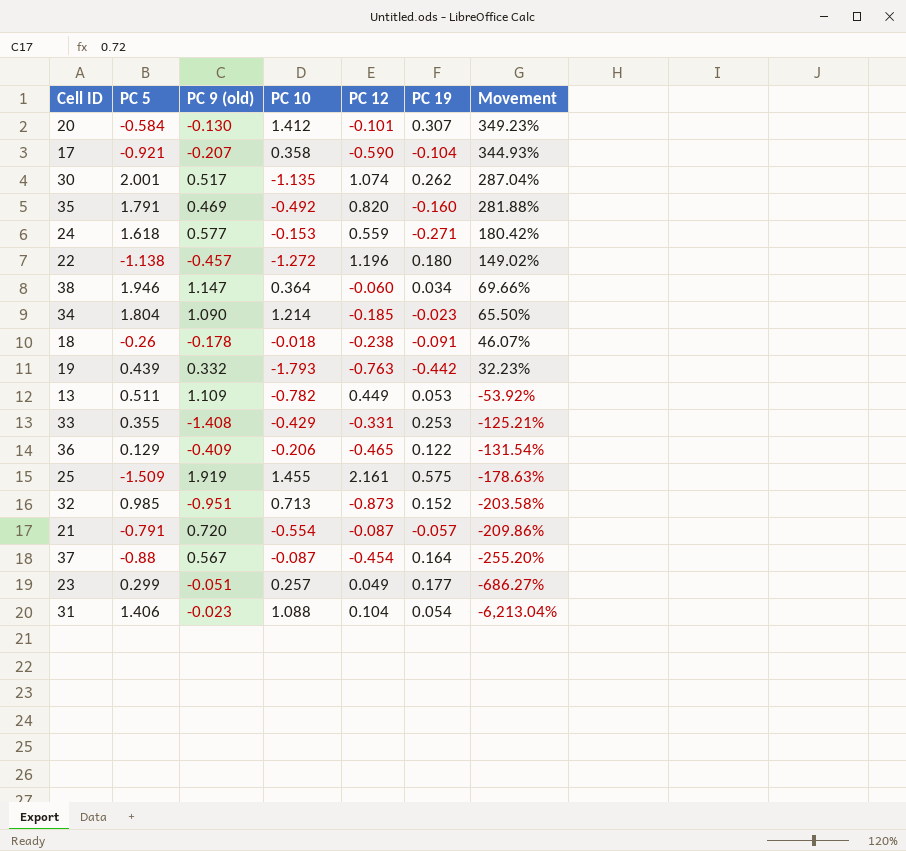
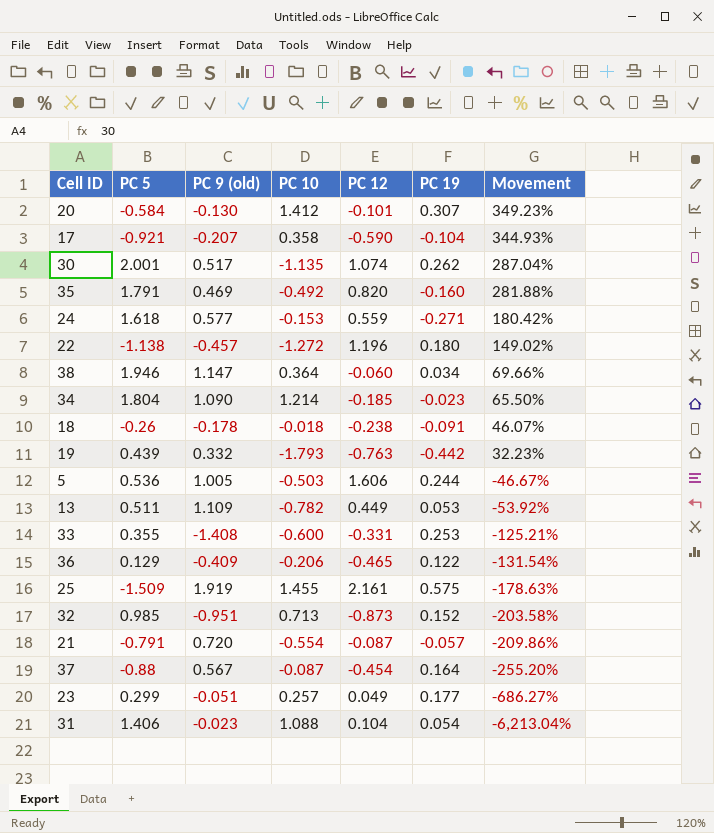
row 5: none -> 0.536 | 1.005 | -0.503 | 1.606 | 0.244 | -46.67%
33 | PC 10: -0.429 -> -0.600

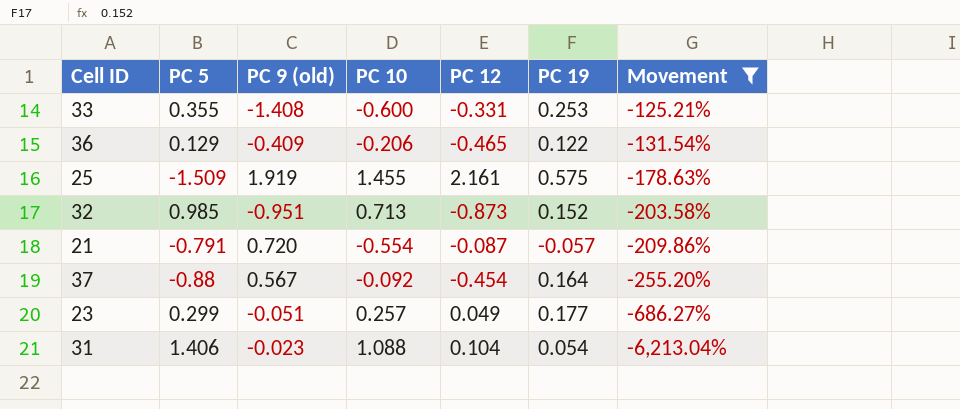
filter: none -> Movement <= -125.21%
37 | PC 10: -0.087 -> -0.092

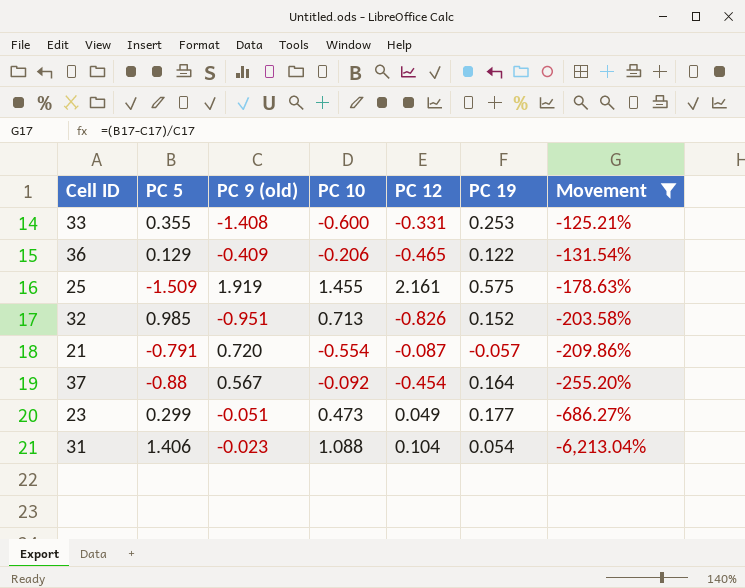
32 | PC 12: -0.873 -> -0.826
23 | PC 10: 0.257 -> 0.473

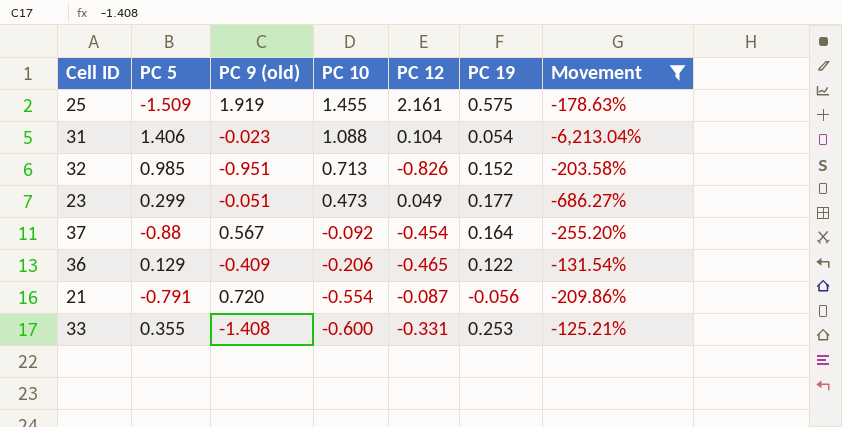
row order: Movement descending -> PC 10 descending
21 | PC 19: -0.057 -> -0.056

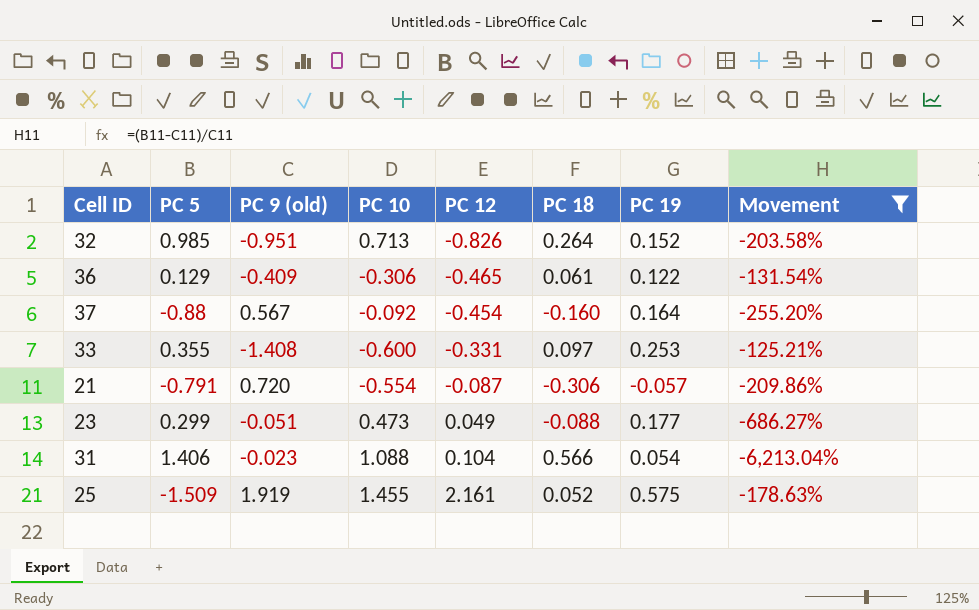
row order: PC 10 descending -> PC 12 ascending
column PC 18 | position: none -> 6
36 | PC 10: -0.206 -> -0.306
21 | PC 19: -0.056 -> -0.057

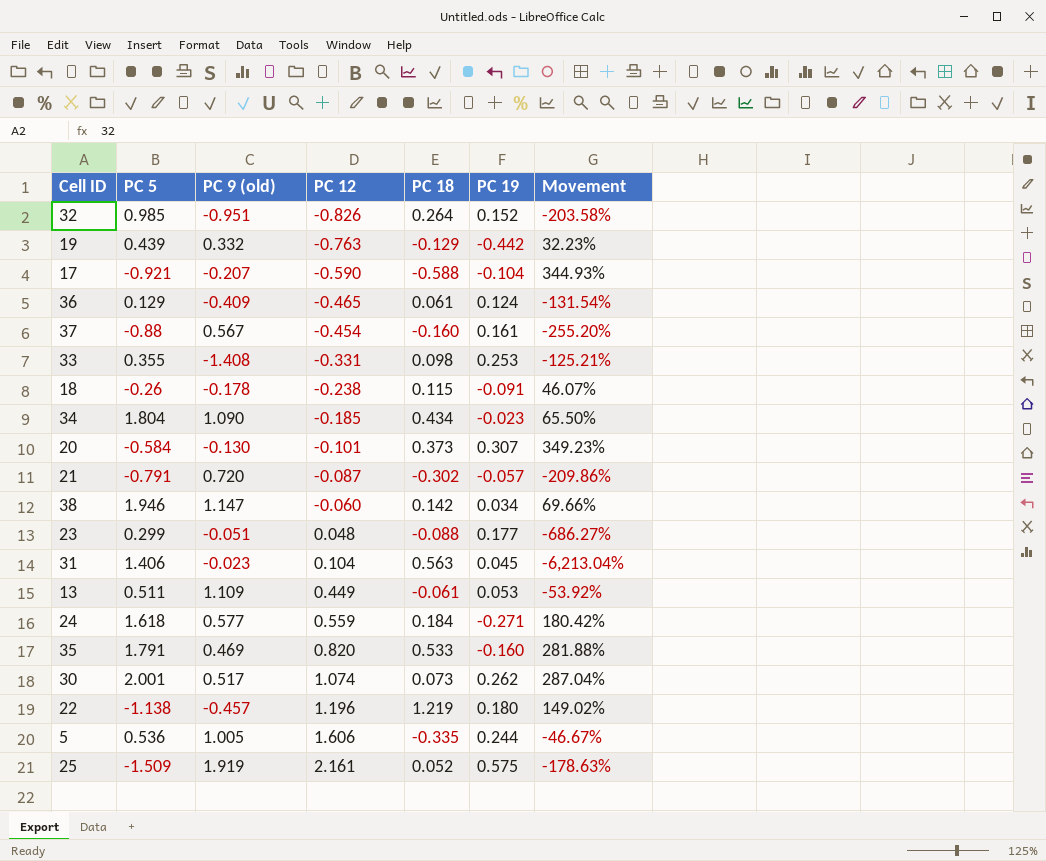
filter: Movement <= -125.21% -> none
column PC 10 | position: 4 -> none
36 | PC 19: 0.122 -> 0.124
37 | PC 19: 0.164 -> 0.161
33 | PC 18: 0.097 -> 0.098
21 | PC 18: -0.306 -> -0.302
23 | PC 12: 0.049 -> 0.048
31 | PC 18: 0.566 -> 0.563
31 | PC 19: 0.054 -> 0.045

